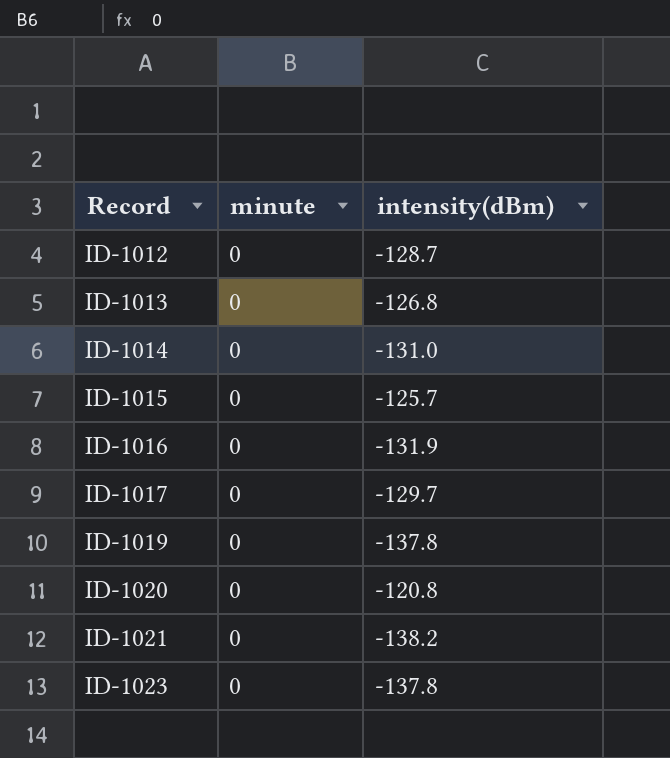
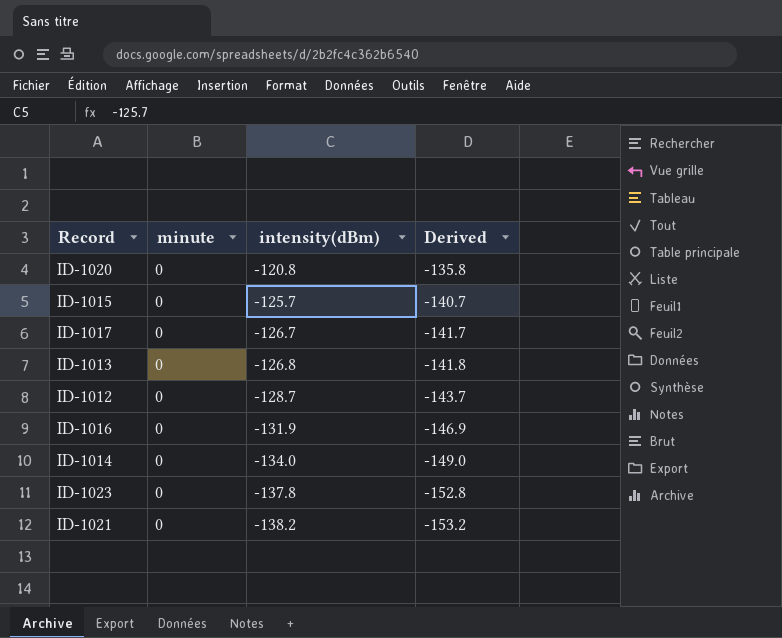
row order: Record ascending -> intensity(dBm) descending
column Derived | formula: none -> [intensity(dBm)] - 15
row ID-1019: 0 | -137.8 -> none
ID-1017 | intensity(dBm): -129.7 -> -126.7
ID-1014 | intensity(dBm): -131.0 -> -134.0

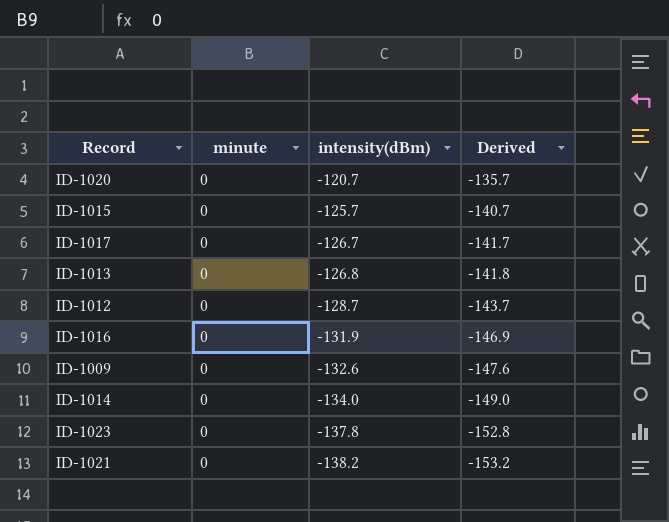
ID-1020 | intensity(dBm): -120.8 -> -120.7
ID-1020 | Derived: -135.8 -> -135.7
row ID-1009: none -> 0 | -132.6 | -147.6

